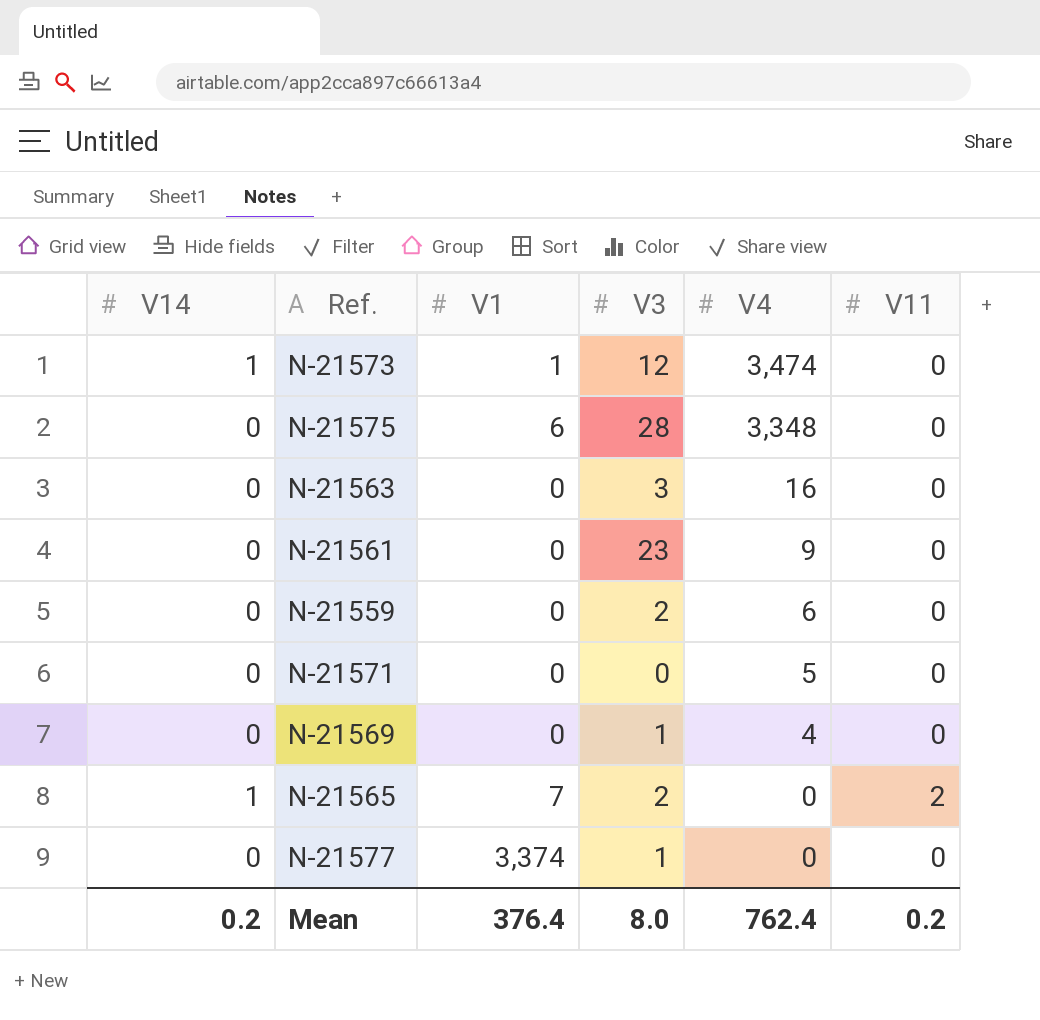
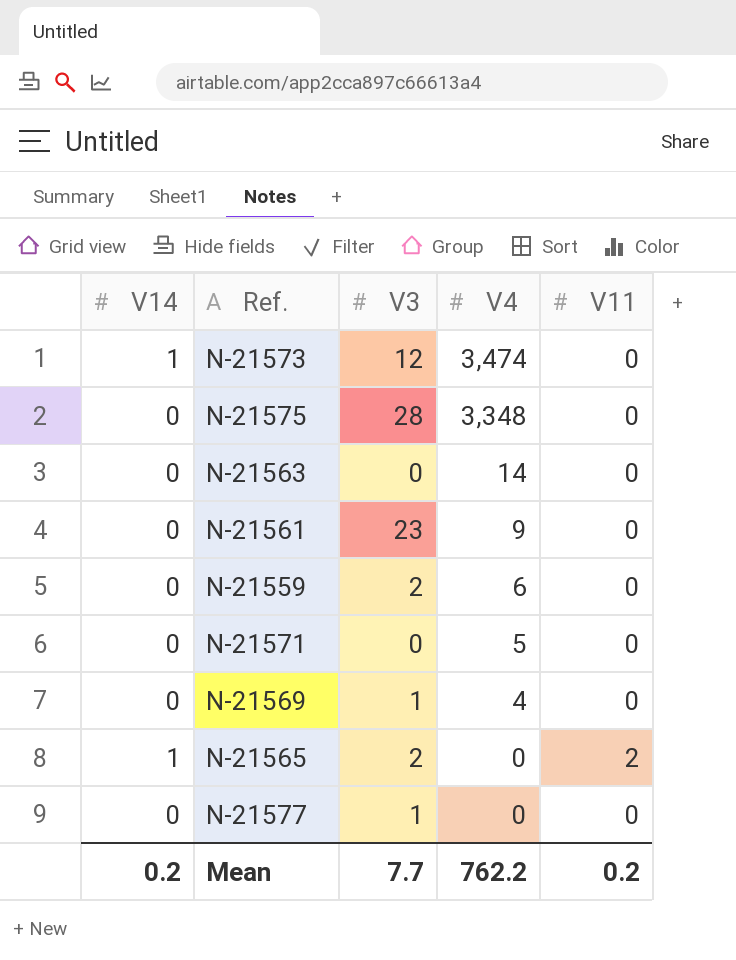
column V1 | position: 3 -> none
N-21563 | V3: 3 -> 0
N-21563 | V4: 16 -> 14
Mean | V3: 8.0 -> 7.7
Mean | V4: 762.4 -> 762.2

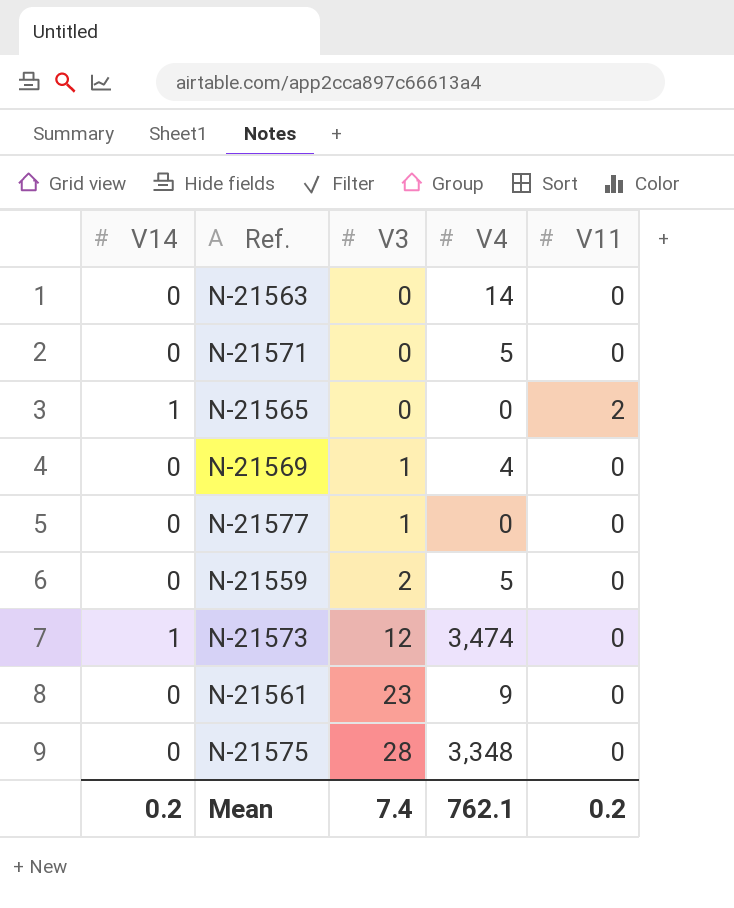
row order: V4 descending -> V3 ascending
N-21565 | V3: 2 -> 0
N-21559 | V4: 6 -> 5
Mean | V3: 7.7 -> 7.4
Mean | V4: 762.2 -> 762.1

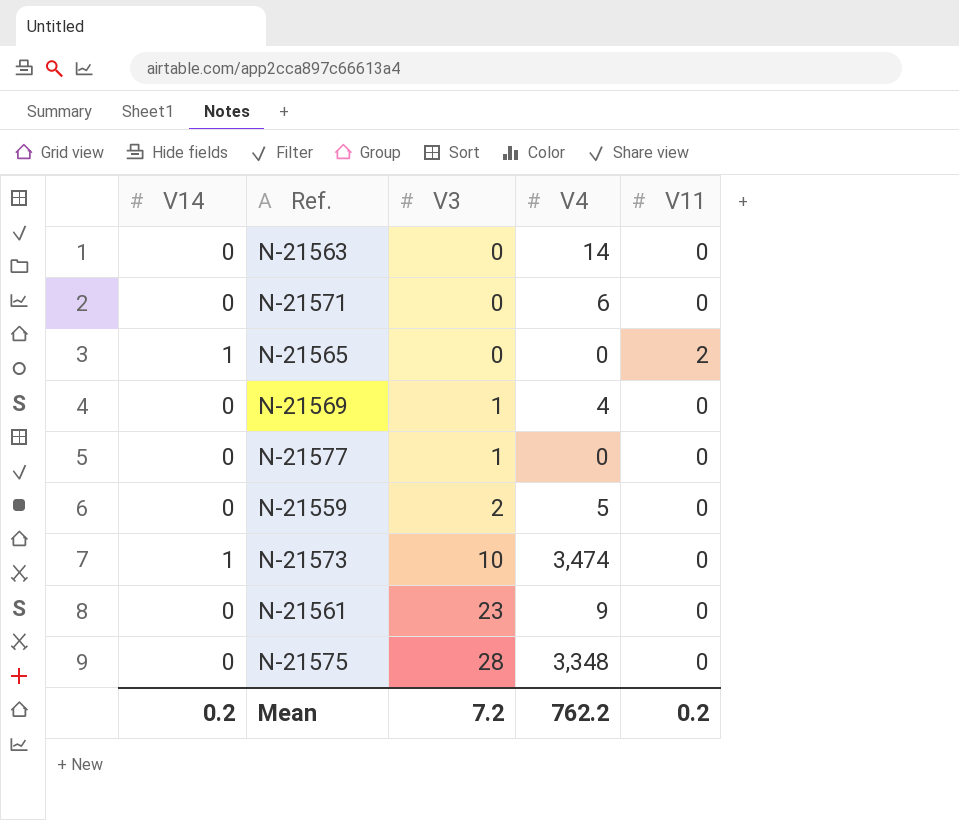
N-21571 | V4: 5 -> 6
N-21573 | V3: 12 -> 10
Mean | V3: 7.4 -> 7.2
Mean | V4: 762.1 -> 762.2

